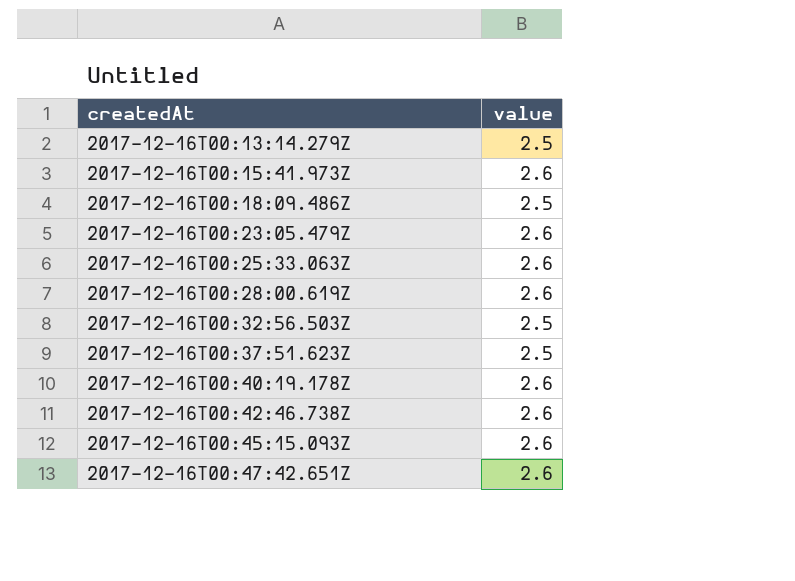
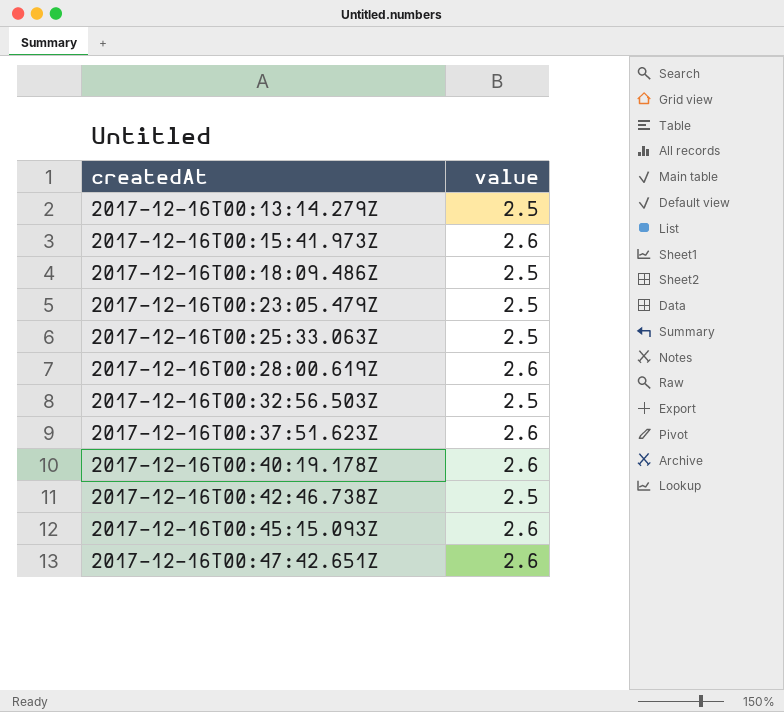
2017-12-16T00:23:05.479Z | value: 2.6 -> 2.5
2017-12-16T00:25:33.063Z | value: 2.6 -> 2.5
2017-12-16T00:37:51.623Z | value: 2.5 -> 2.6
2017-12-16T00:42:46.738Z | value: 2.6 -> 2.5

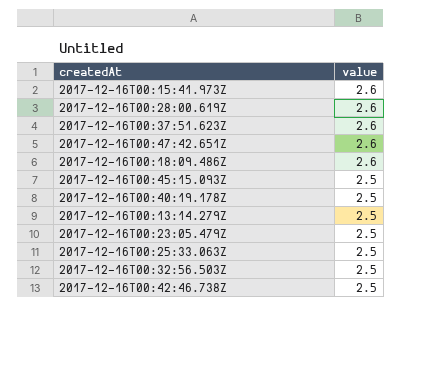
row order: createdAt ascending -> value descending
2017-12-16T00:18:09.486Z | value: 2.5 -> 2.6
2017-12-16T00:45:15.093Z | value: 2.6 -> 2.5
2017-12-16T00:40:19.178Z | value: 2.6 -> 2.5

